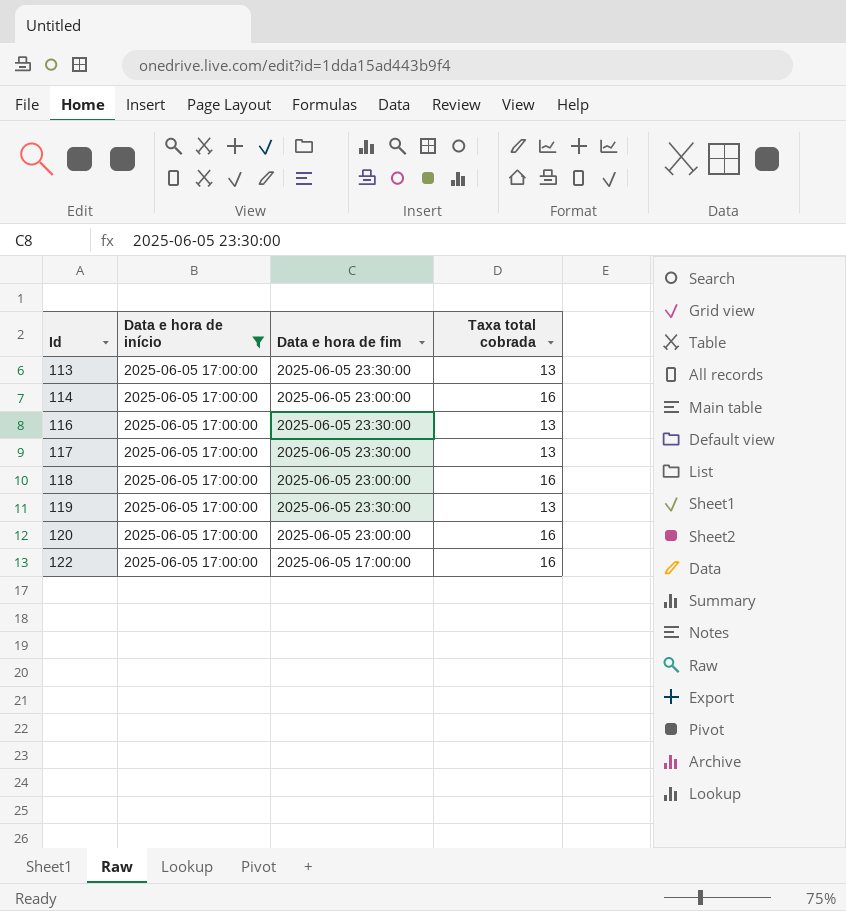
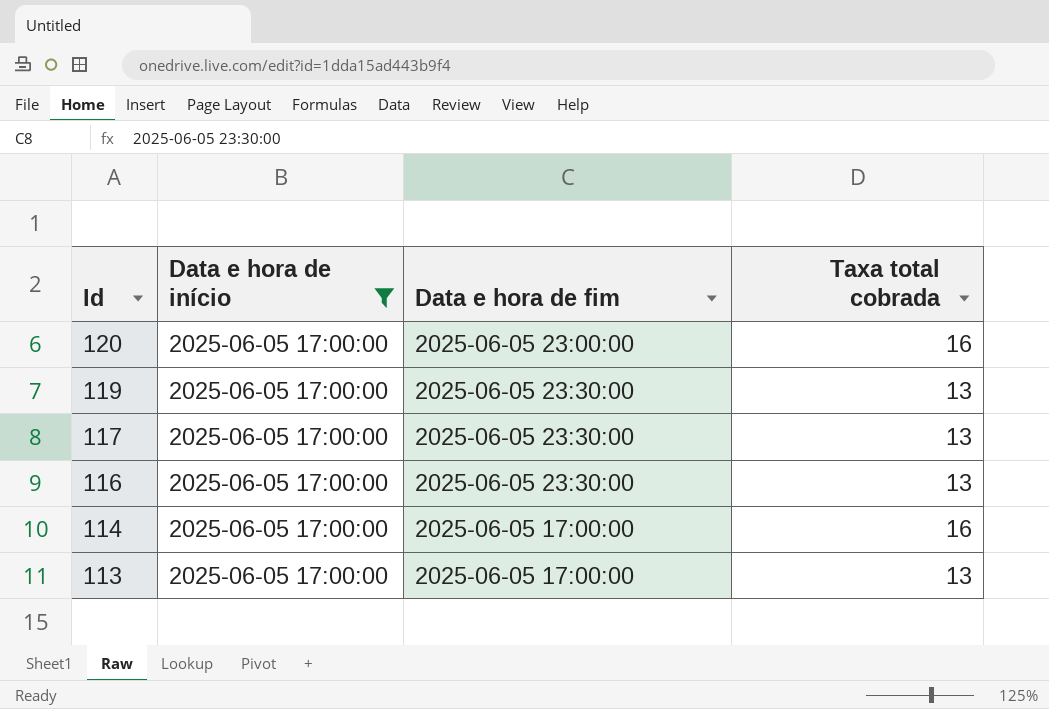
row order: Id ascending -> Id descending
row 118: 2025-06-05 17:00:00 | 2025-06-05 23:00:00 | 16 -> none
row 122: 2025-06-05 17:00:00 | 2025-06-05 17:00:00 | 16 -> none
114 | Data e hora de fim: 2025-06-05 23:00:00 -> 2025-06-05 17:00:00
113 | Data e hora de fim: 2025-06-05 23:30:00 -> 2025-06-05 17:00:00

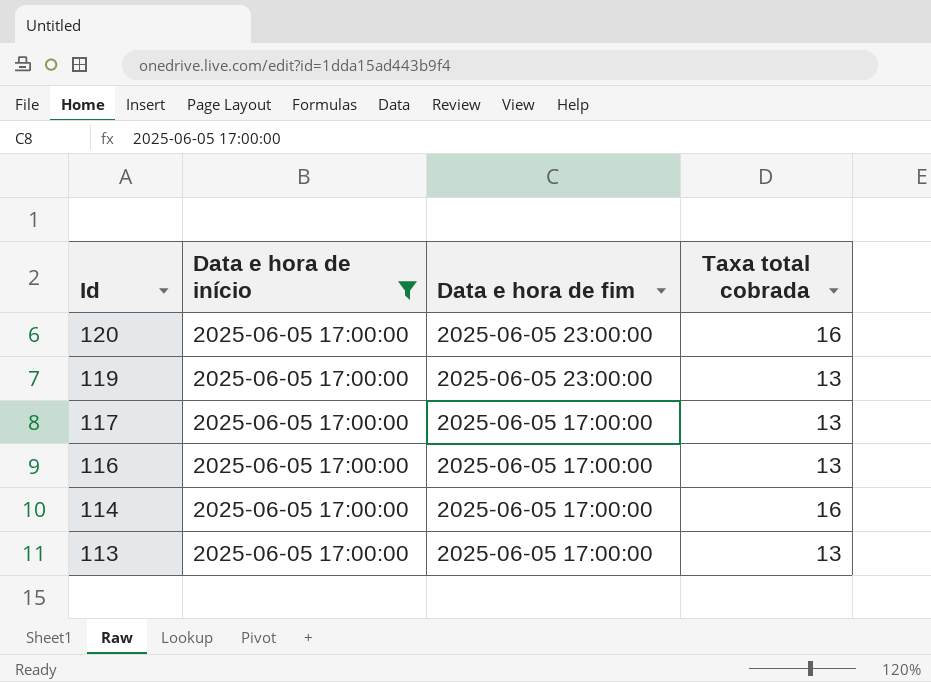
119 | Data e hora de fim: 2025-06-05 23:30:00 -> 2025-06-05 23:00:00
117 | Data e hora de fim: 2025-06-05 23:30:00 -> 2025-06-05 17:00:00
116 | Data e hora de fim: 2025-06-05 23:30:00 -> 2025-06-05 17:00:00

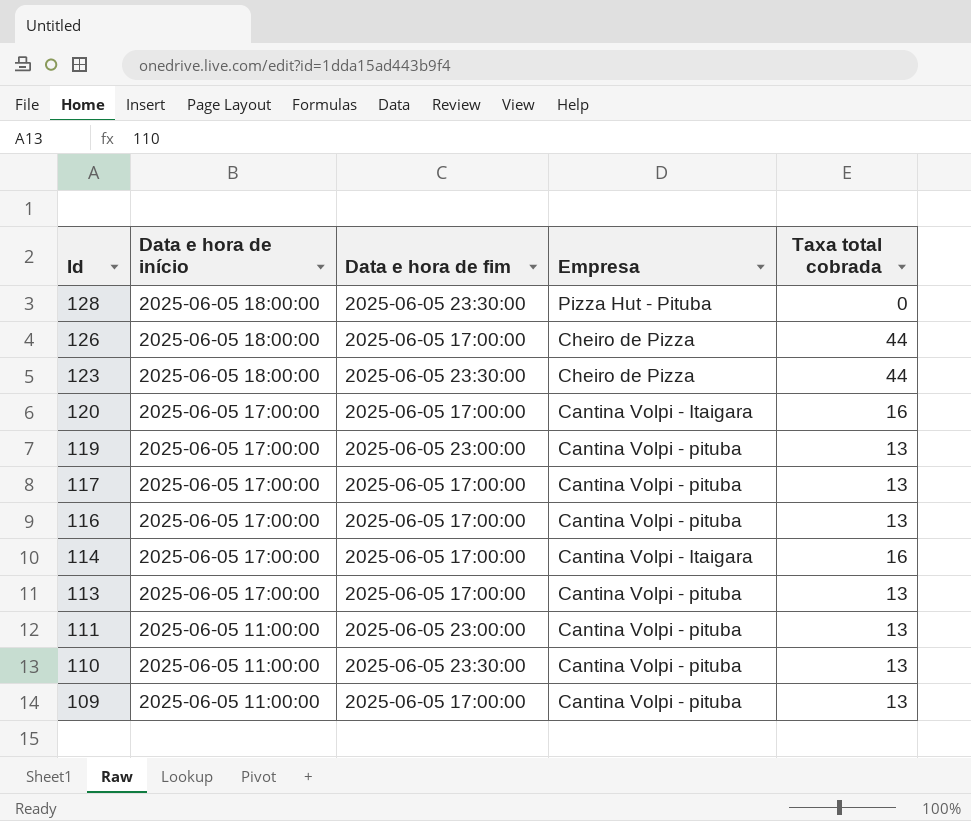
filter: Data e hora de início = 2025-06-05 17:00:00 -> none
column Empresa | position: none -> 4
120 | Data e hora de fim: 2025-06-05 23:00:00 -> 2025-06-05 17:00:00

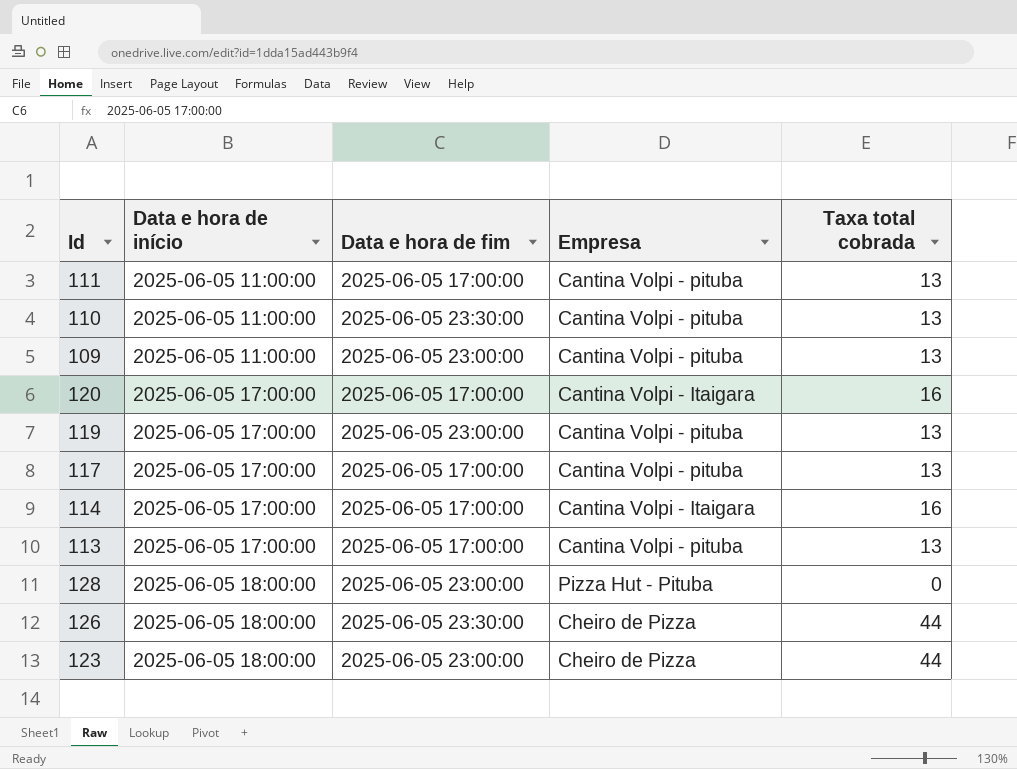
row order: Id descending -> Data e hora de início ascending
row 116: 2025-06-05 17:00:00 | 2025-06-05 17:00:00 | Cantina Volpi - pituba | 13 -> none
111 | Data e hora de fim: 2025-06-05 23:00:00 -> 2025-06-05 17:00:00
109 | Data e hora de fim: 2025-06-05 17:00:00 -> 2025-06-05 23:00:00
128 | Data e hora de fim: 2025-06-05 23:30:00 -> 2025-06-05 23:00:00
126 | Data e hora de fim: 2025-06-05 17:00:00 -> 2025-06-05 23:30:00
123 | Data e hora de fim: 2025-06-05 23:30:00 -> 2025-06-05 23:00:00

